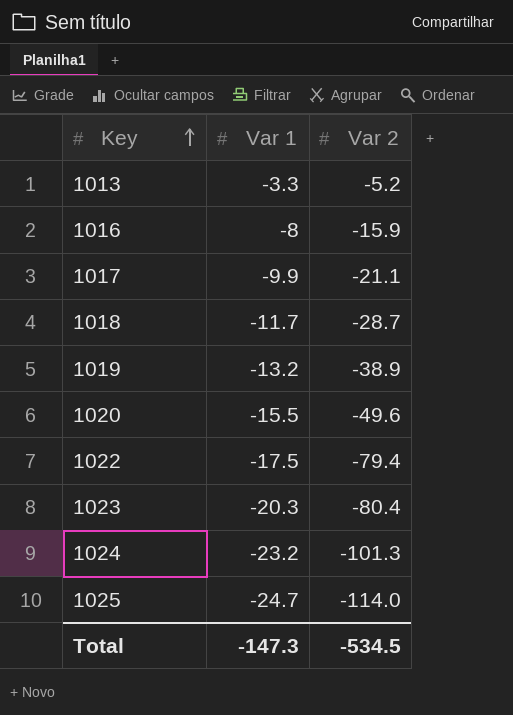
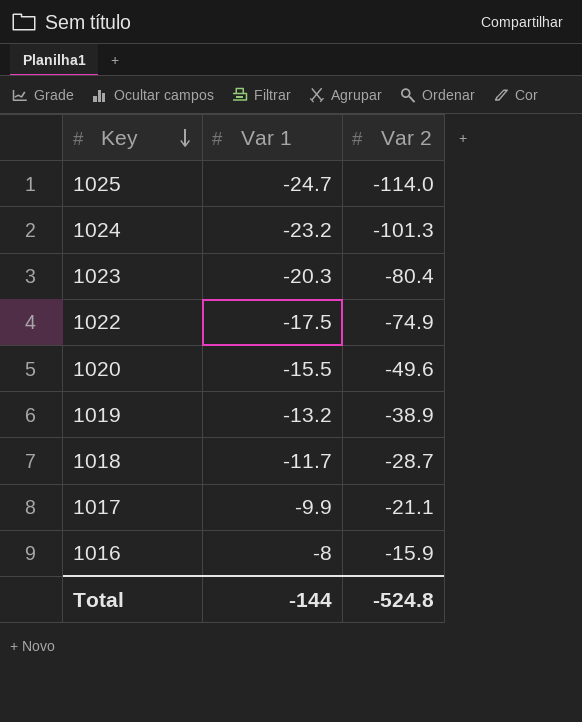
row order: Key ascending -> Key descending
row 1013: -3.3 | -5.2 -> none
1022 | Var 2: -79.4 -> -74.9
Total | Var 1: -147.3 -> -144
Total | Var 2: -534.5 -> -524.8

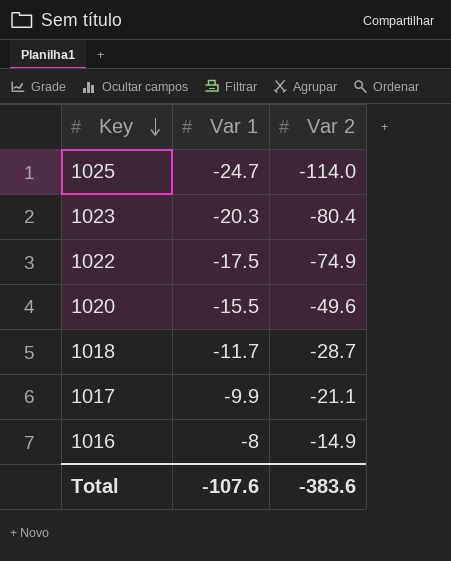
row 1024: -23.2 | -101.3 -> none
row 1019: -13.2 | -38.9 -> none
1016 | Var 2: -15.9 -> -14.9
Total | Var 1: -144 -> -107.6
Total | Var 2: -524.8 -> -383.6

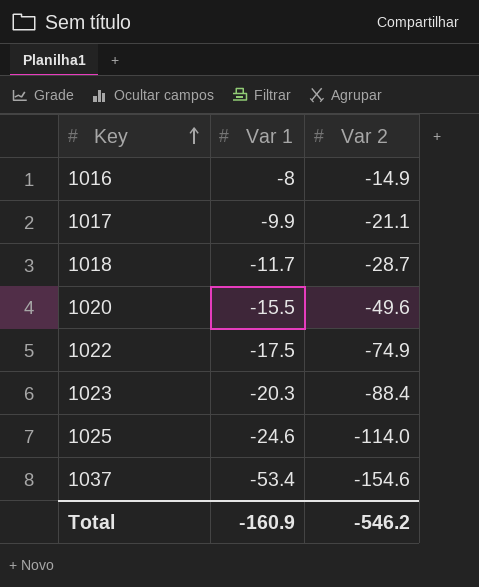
row order: Key descending -> Key ascending
1023 | Var 2: -80.4 -> -88.4
1025 | Var 1: -24.7 -> -24.6
row 1037: none -> -53.4 | -154.6
Total | Var 1: -107.6 -> -160.9
Total | Var 2: -383.6 -> -546.2

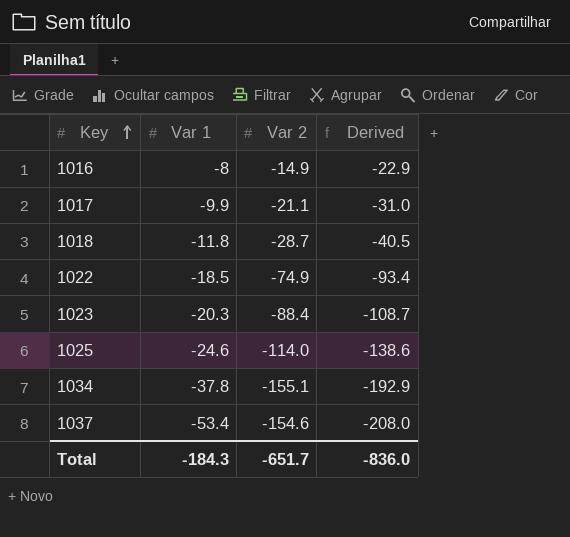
column Derived | formula: none -> [Var 1] + [Var 2]
row 1020: -15.5 | -49.6 -> none
1018 | Var 1: -11.7 -> -11.8
1022 | Var 1: -17.5 -> -18.5
row 1034: none -> -37.8 | -155.1 | -192.9
Total | Var 1: -160.9 -> -184.3
Total | Var 2: -546.2 -> -651.7

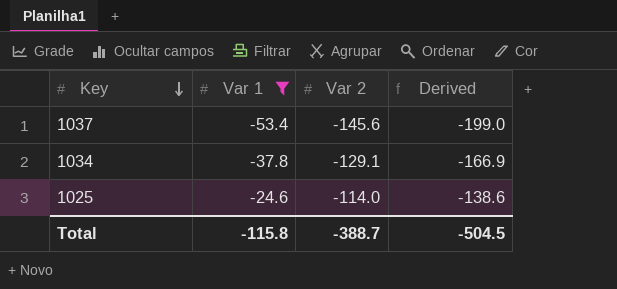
filter: none -> Var 1 <= -24.6
row order: Key ascending -> Key descending
1037 | Var 2: -154.6 -> -145.6
1037 | Derived: -208.0 -> -199.0
1034 | Var 2: -155.1 -> -129.1
1034 | Derived: -192.9 -> -166.9
Total | Var 1: -184.3 -> -115.8
Total | Var 2: -651.7 -> -388.7
Total | Derived: -836.0 -> -504.5

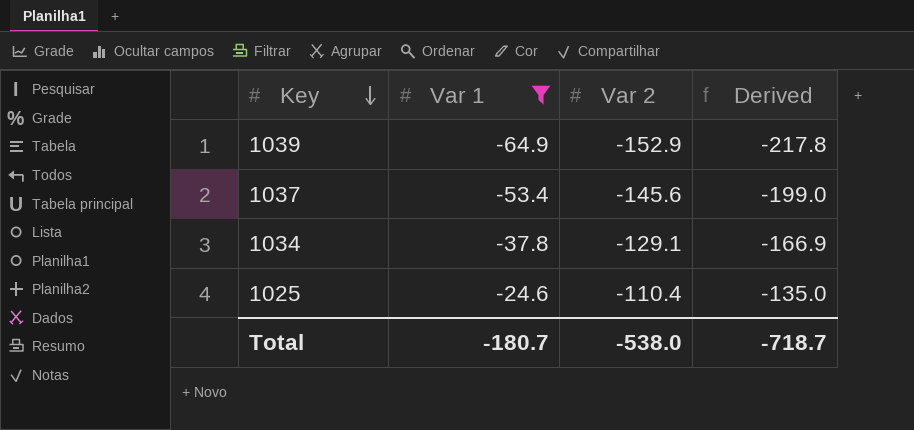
row 1039: none -> -64.9 | -152.9 | -217.8
1025 | Var 2: -114.0 -> -110.4
1025 | Derived: -138.6 -> -135.0
Total | Var 1: -115.8 -> -180.7
Total | Var 2: -388.7 -> -538.0
Total | Derived: -504.5 -> -718.7

